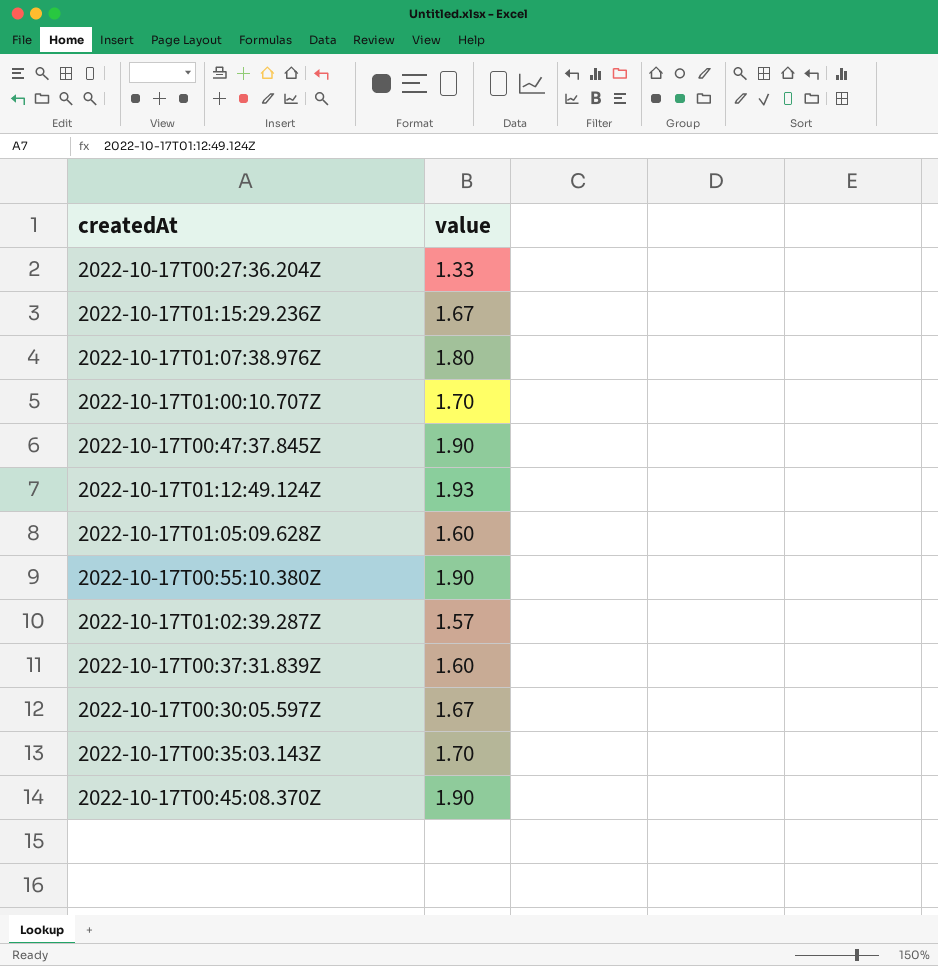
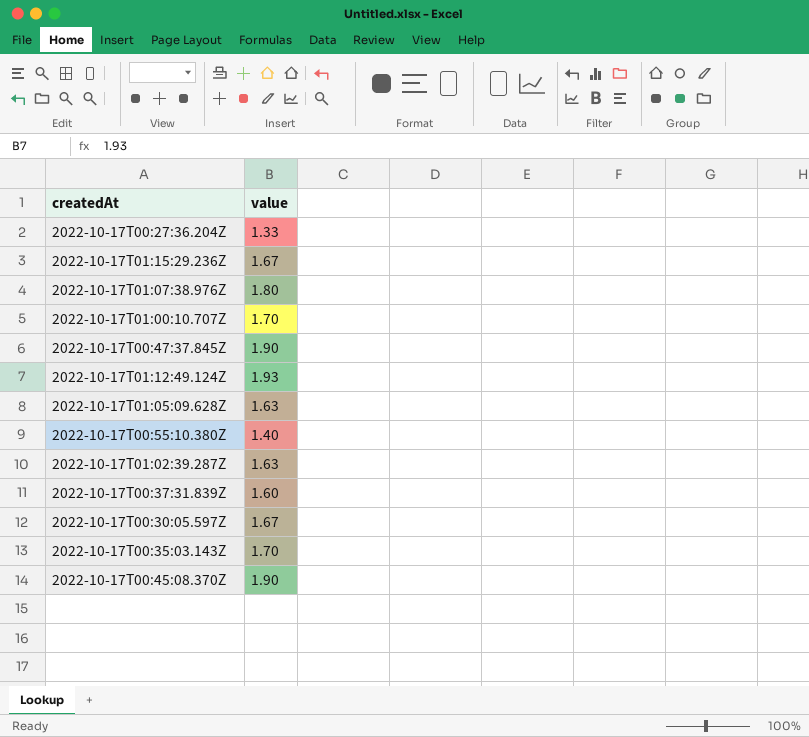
2022-10-17T01:05:09.628Z | value: 1.60 -> 1.63
2022-10-17T00:55:10.380Z | value: 1.90 -> 1.40
2022-10-17T01:02:39.287Z | value: 1.57 -> 1.63

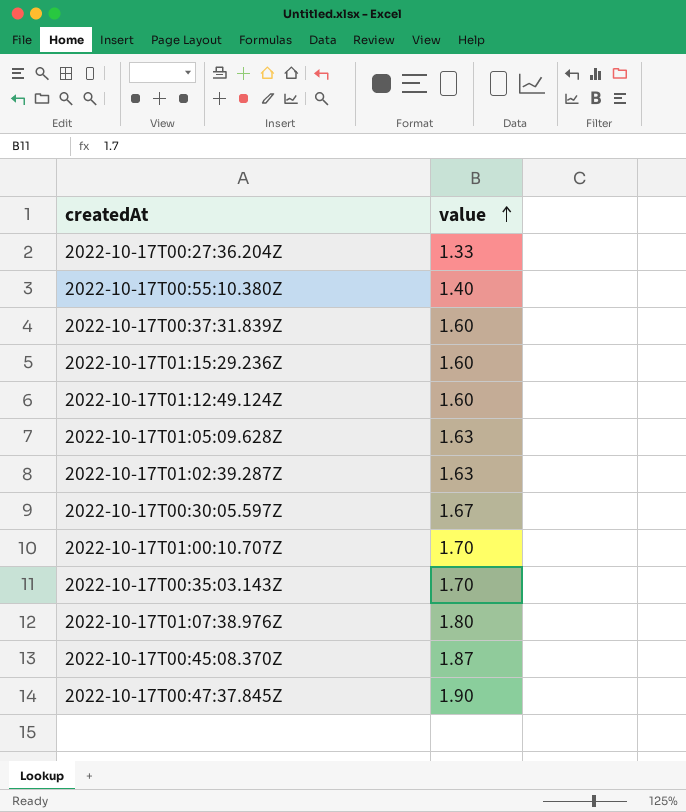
row order: none -> value ascending
2022-10-17T01:15:29.236Z | value: 1.67 -> 1.60
2022-10-17T01:12:49.124Z | value: 1.93 -> 1.60
2022-10-17T00:45:08.370Z | value: 1.90 -> 1.87

